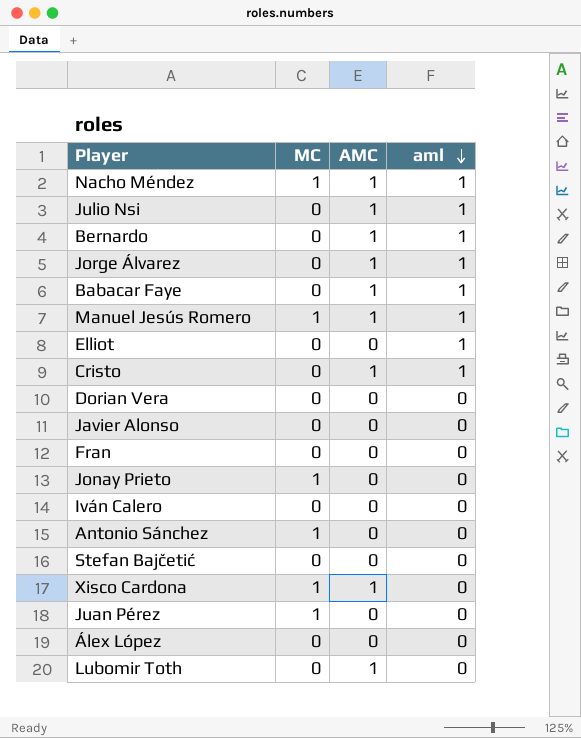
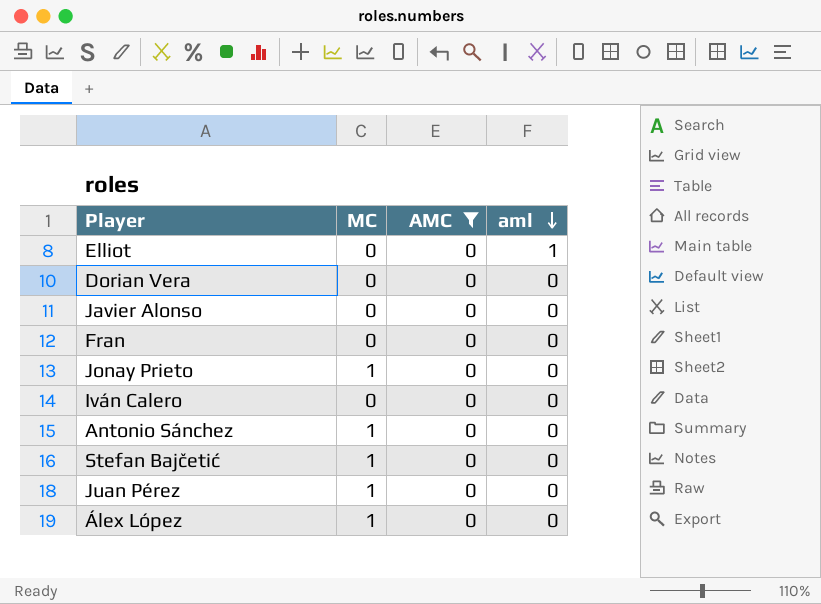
filter: none -> AMC = 0
Stefan Bajčetić | MC: 0 -> 1
Álex López | MC: 0 -> 1

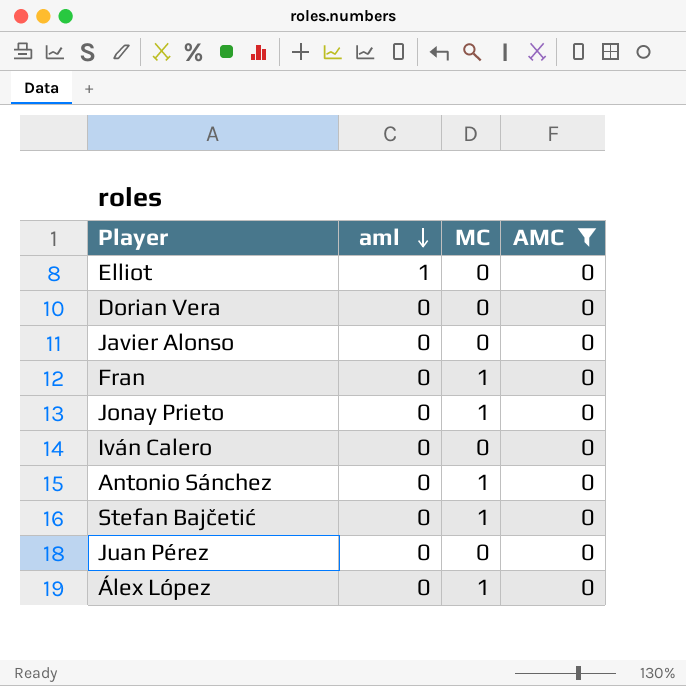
column aml | position: 4 -> 2
Fran | MC: 0 -> 1
Juan Pérez | MC: 1 -> 0

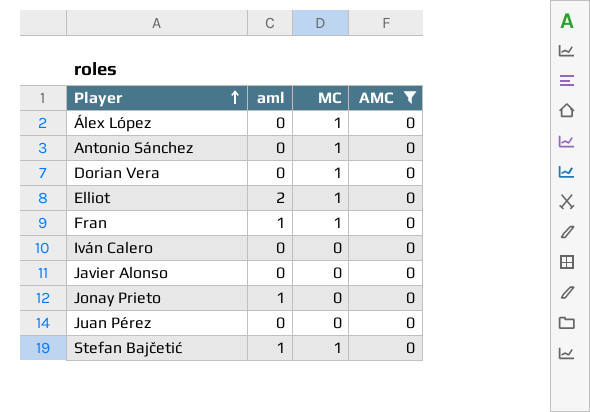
row order: aml descending -> Player ascending
Dorian Vera | MC: 0 -> 1
Elliot | aml: 1 -> 2
Elliot | MC: 0 -> 1
Fran | aml: 0 -> 1
Jonay Prieto | aml: 0 -> 1
Jonay Prieto | MC: 1 -> 0
Stefan Bajčetić | aml: 0 -> 1

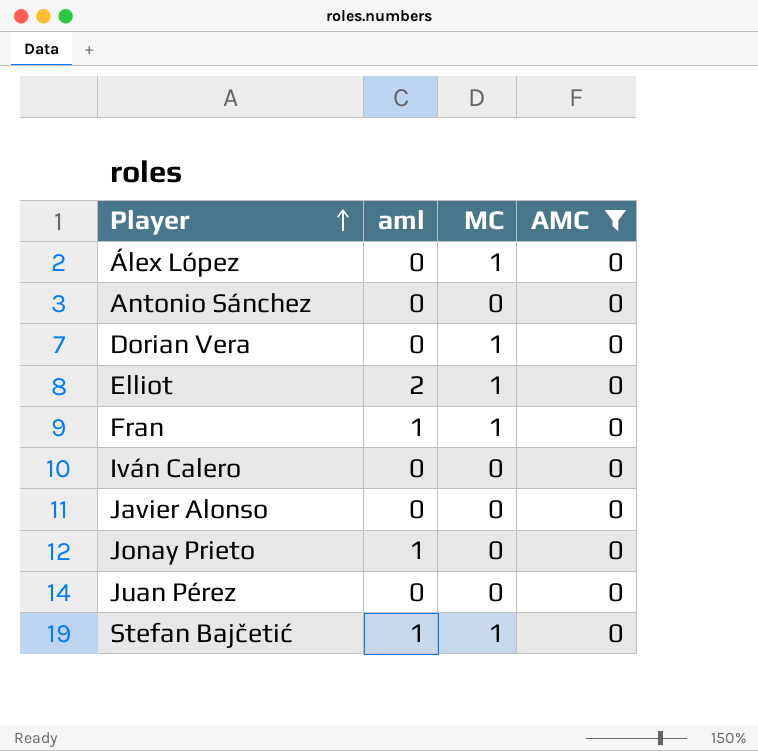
Antonio Sánchez | MC: 1 -> 0

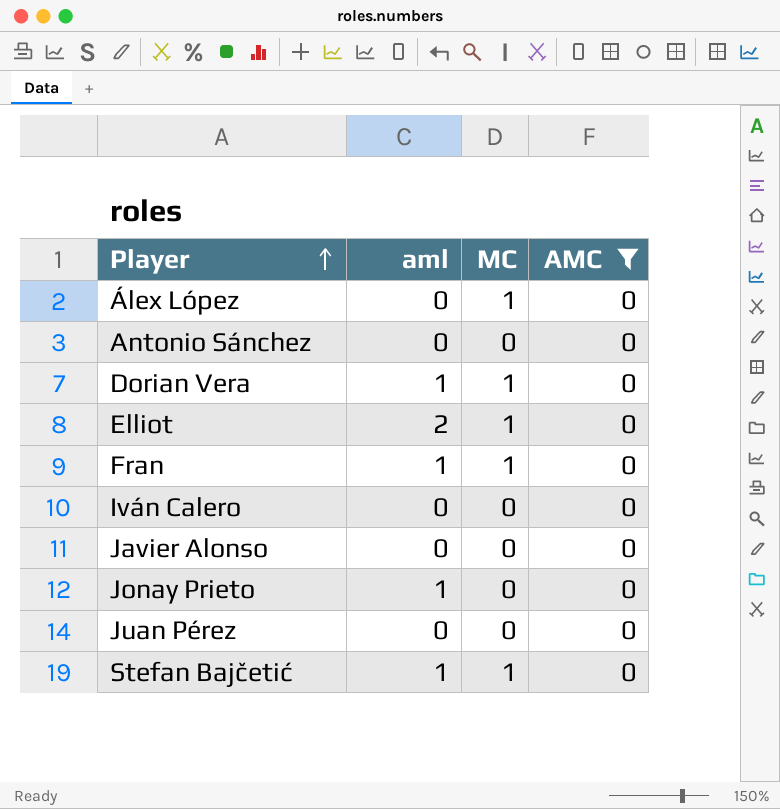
Dorian Vera | aml: 0 -> 1

